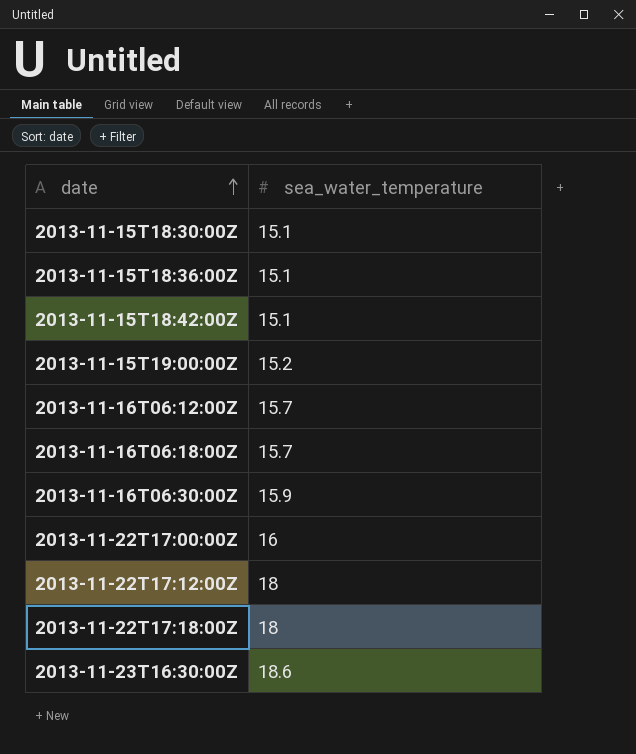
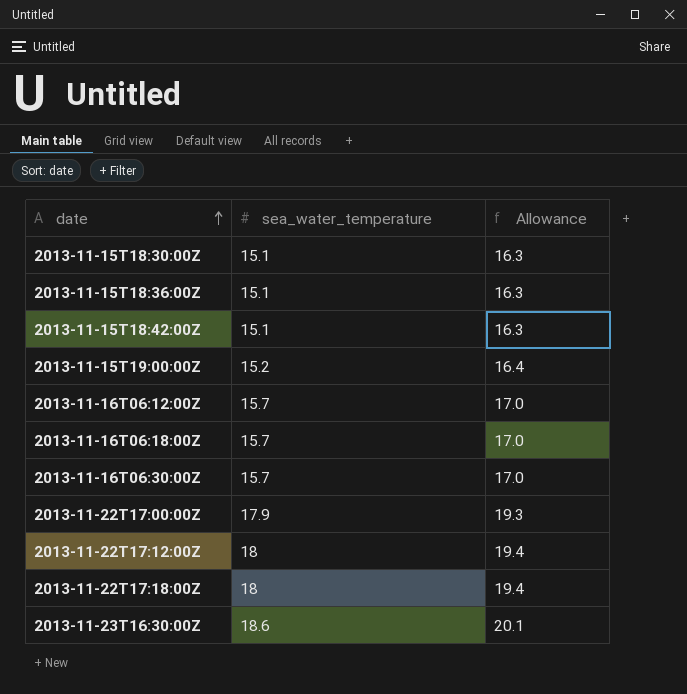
column Allowance | formula: none -> [sea_water_temperature] * 1.08
2013-11-16T06:30:00Z | sea_water_temperature: 15.9 -> 15.7
2013-11-22T17:00:00Z | sea_water_temperature: 16 -> 17.9

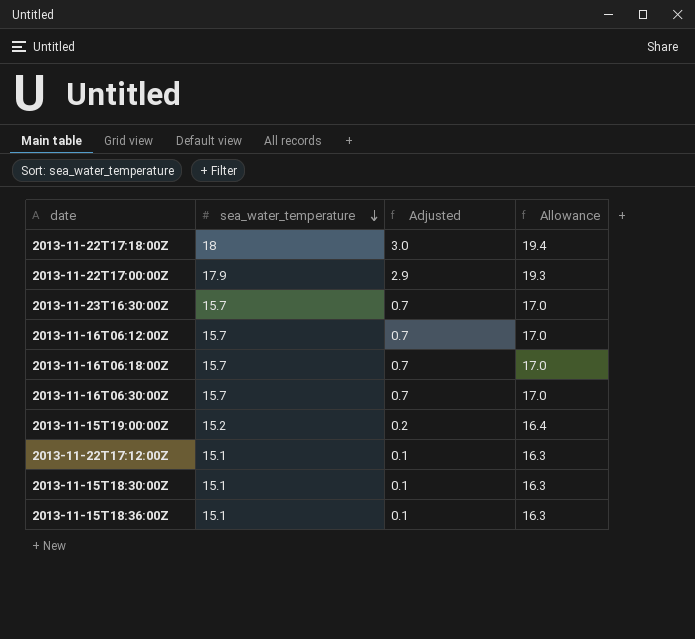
row order: date ascending -> sea_water_temperature descending
column Adjusted | formula: none -> [sea_water_temperature] - 15
row 2013-11-15T18:42:00Z: 15.1 | 16.3 -> none
2013-11-23T16:30:00Z | sea_water_temperature: 18.6 -> 15.7
2013-11-23T16:30:00Z | Allowance: 20.1 -> 17.0
2013-11-22T17:12:00Z | sea_water_temperature: 18 -> 15.1
2013-11-22T17:12:00Z | Allowance: 19.4 -> 16.3

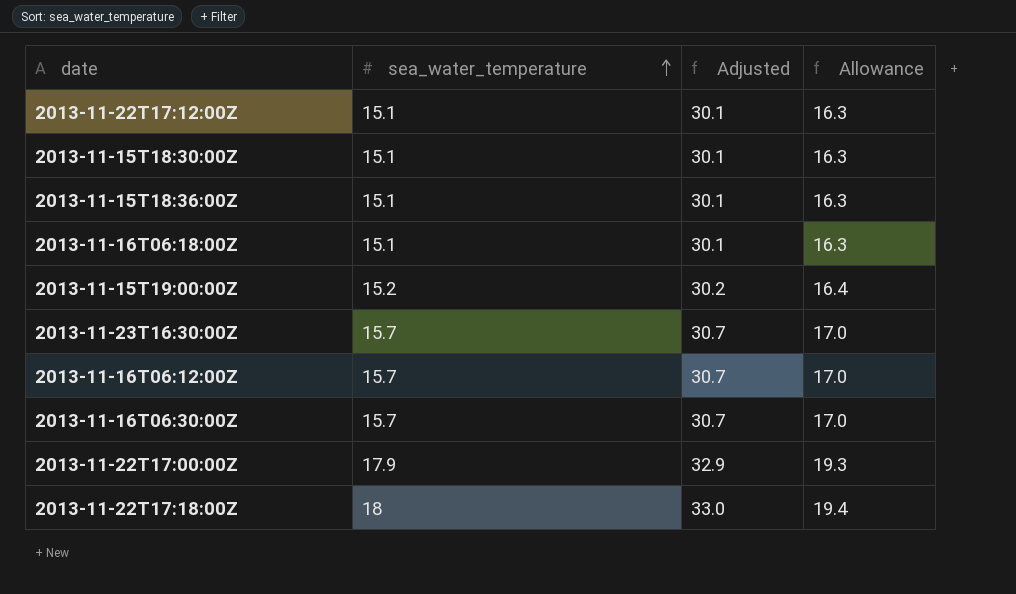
row order: sea_water_temperature descending -> sea_water_temperature ascending
column Adjusted | formula: [sea_water_temperature] - 15 -> [sea_water_temperature] + 15
2013-11-16T06:18:00Z | sea_water_temperature: 15.7 -> 15.1
2013-11-16T06:18:00Z | Allowance: 17.0 -> 16.3

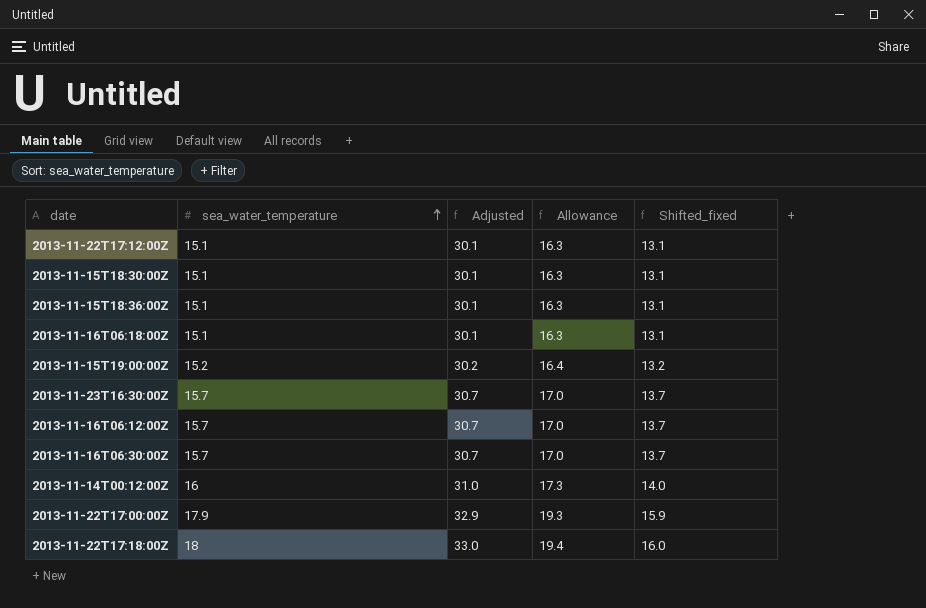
column Shifted_fixed | formula: none -> [sea_water_temperature] - 2
row 2013-11-14T00:12:00Z: none -> 16 | 31.0 | 17.3 | 14.0

